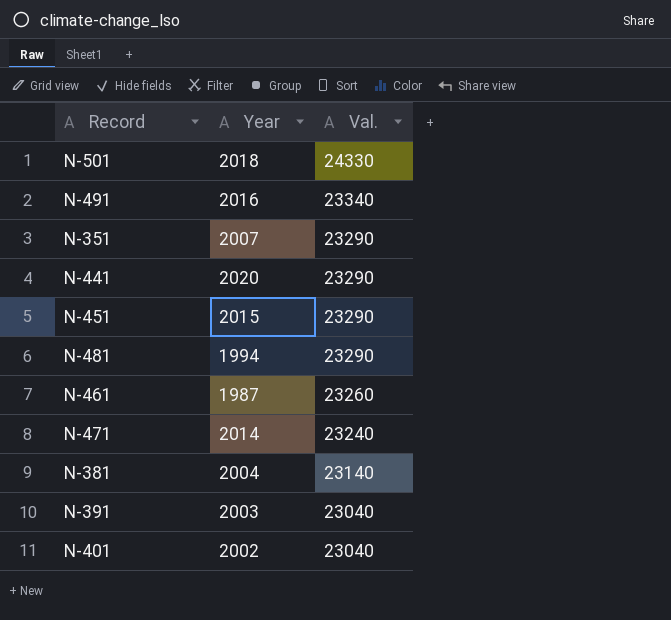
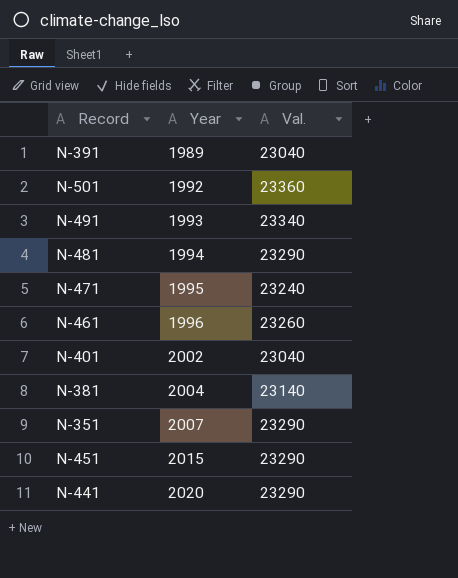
row order: Val. descending -> Year ascending
N-391 | Year: 2003 -> 1989
N-501 | Year: 2018 -> 1992
N-501 | Val.: 24330 -> 23360
N-491 | Year: 2016 -> 1993
N-471 | Year: 2014 -> 1995
N-461 | Year: 1987 -> 1996

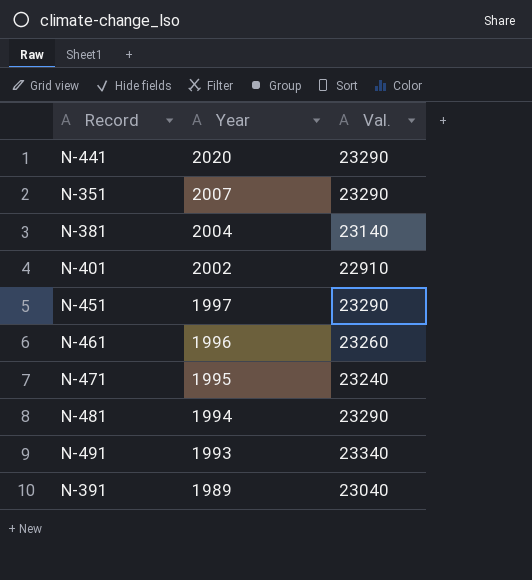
row order: Year ascending -> Year descending
row N-501: 1992 | 23360 -> none
N-401 | Val.: 23040 -> 22910
N-451 | Year: 2015 -> 1997

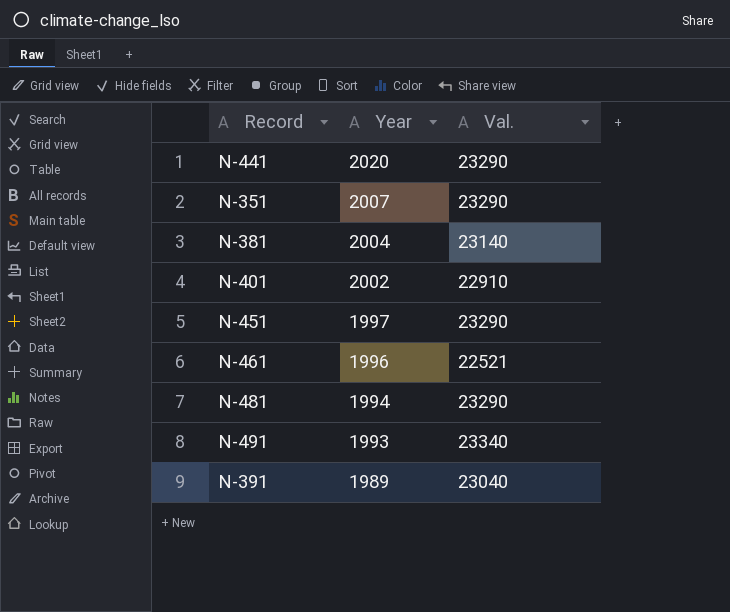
row N-471: 1995 | 23240 -> none
N-461 | Val.: 23260 -> 22521

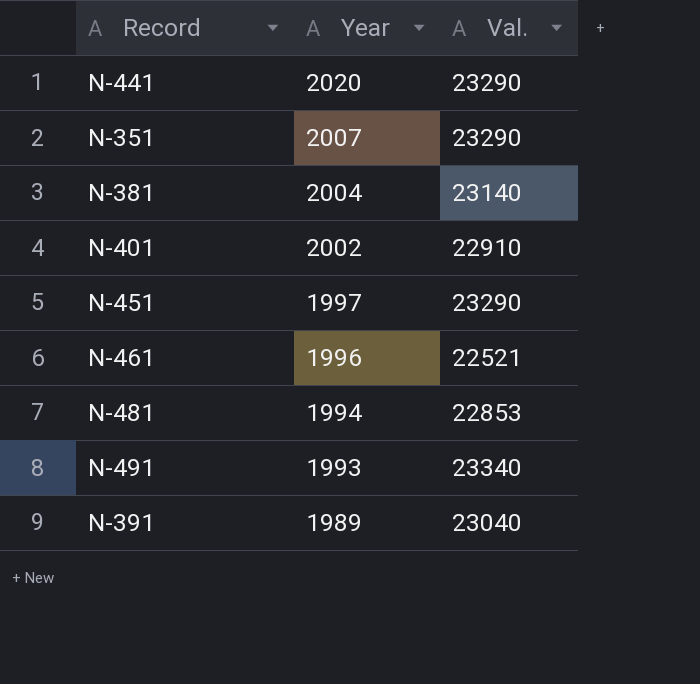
N-481 | Val.: 23290 -> 22853

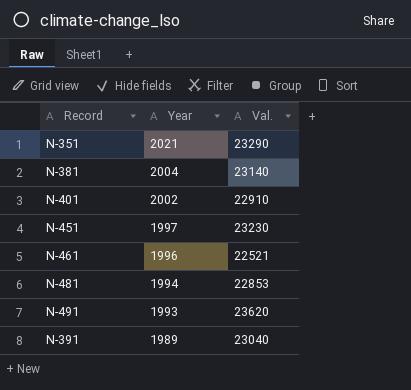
row N-441: 2020 | 23290 -> none
N-351 | Year: 2007 -> 2021
N-451 | Val.: 23290 -> 23230
N-491 | Val.: 23340 -> 23620

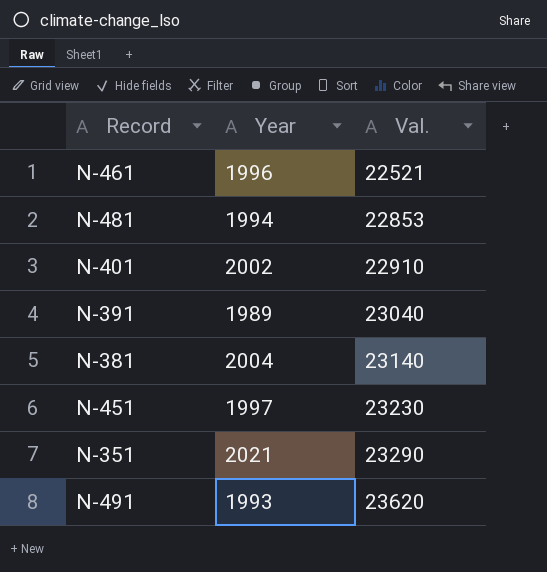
row order: Year descending -> Val. ascending

